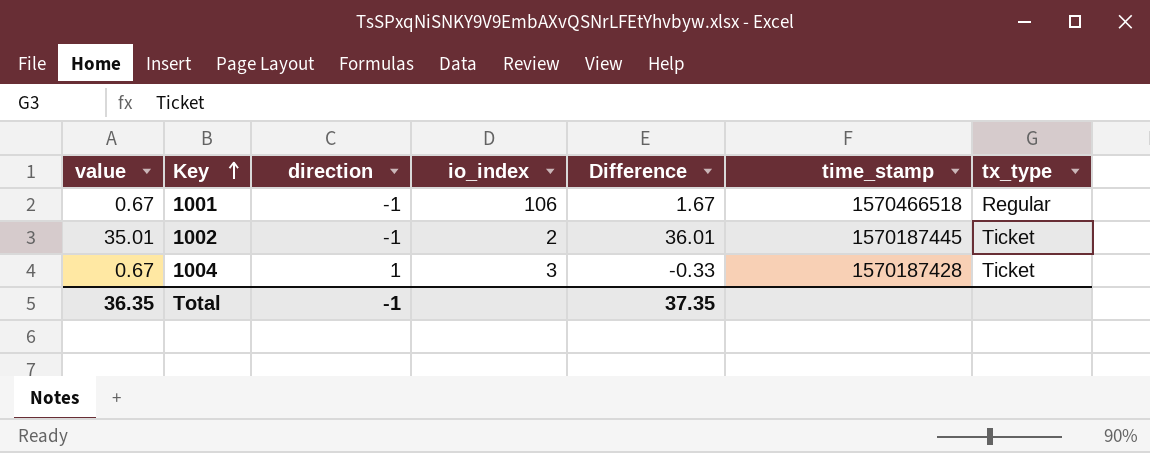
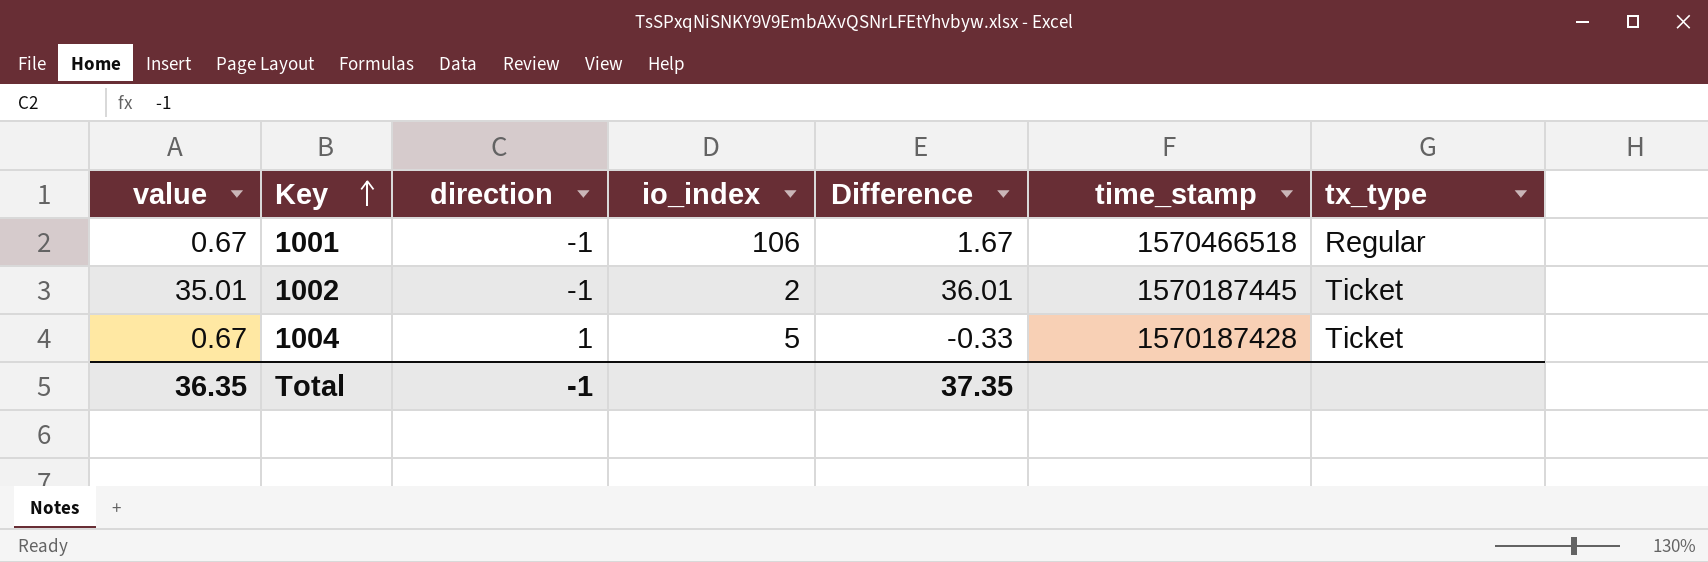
1004 | io_index: 3 -> 5

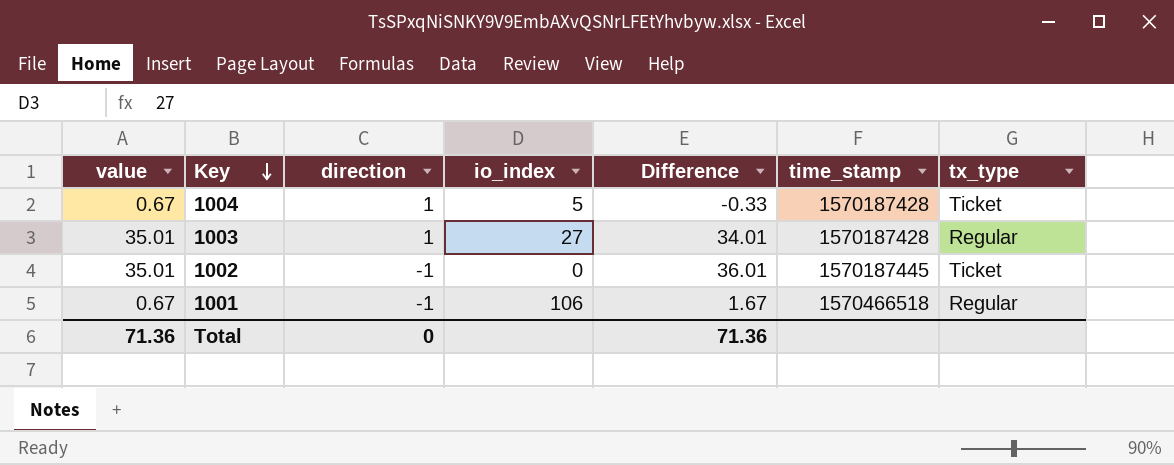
row order: Key ascending -> Key descending
row 1003: none -> 35.01 | 1 | 27 | 34.01 | 1570187428 | Regular
1002 | io_index: 2 -> 0
Total | value: 36.35 -> 71.36
Total | direction: -1 -> 0
Total | Difference: 37.35 -> 71.36

